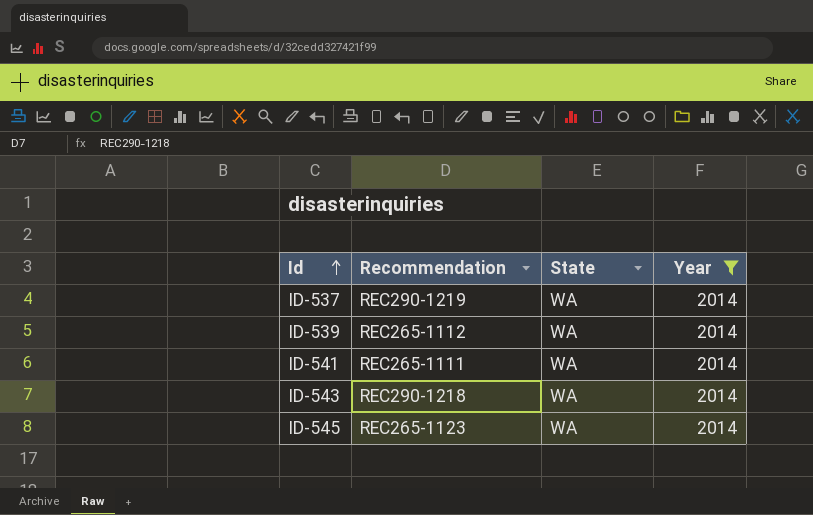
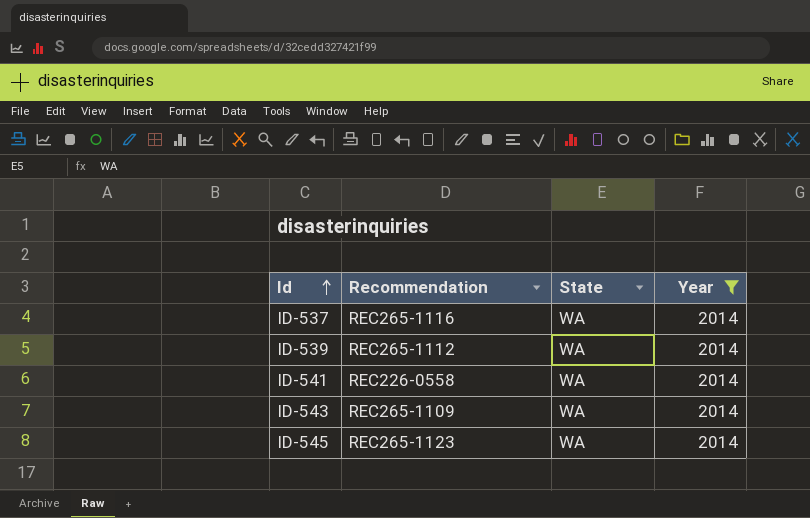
ID-537 | Recommendation: REC290-1219 -> REC265-1116
ID-541 | Recommendation: REC265-1111 -> REC226-0558
ID-543 | Recommendation: REC290-1218 -> REC265-1109

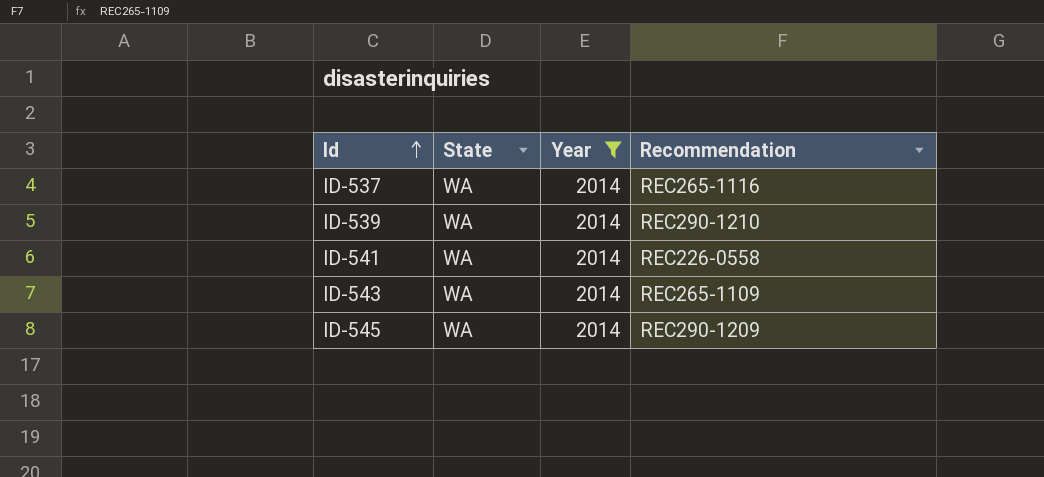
column Recommendation | position: 2 -> 4
ID-539 | Recommendation: REC265-1112 -> REC290-1210
ID-545 | Recommendation: REC265-1123 -> REC290-1209

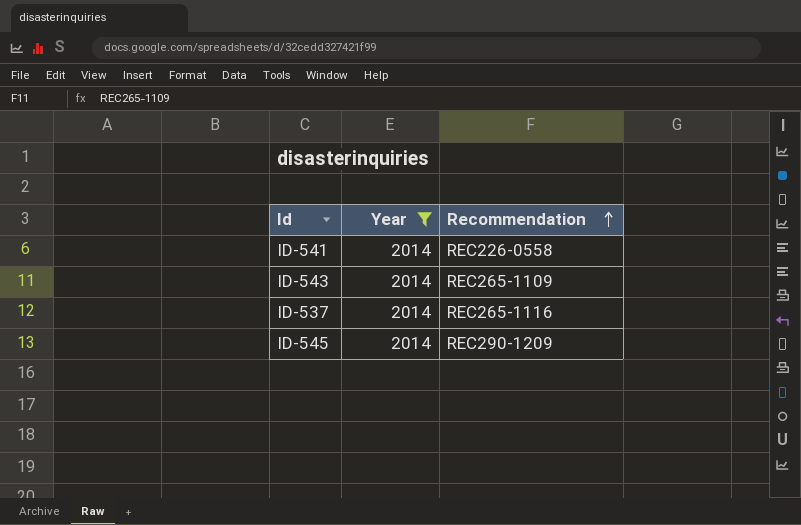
row order: Id ascending -> Recommendation ascending
column State | position: 2 -> none
row ID-539: WA | 2014 | REC290-1210 -> none

